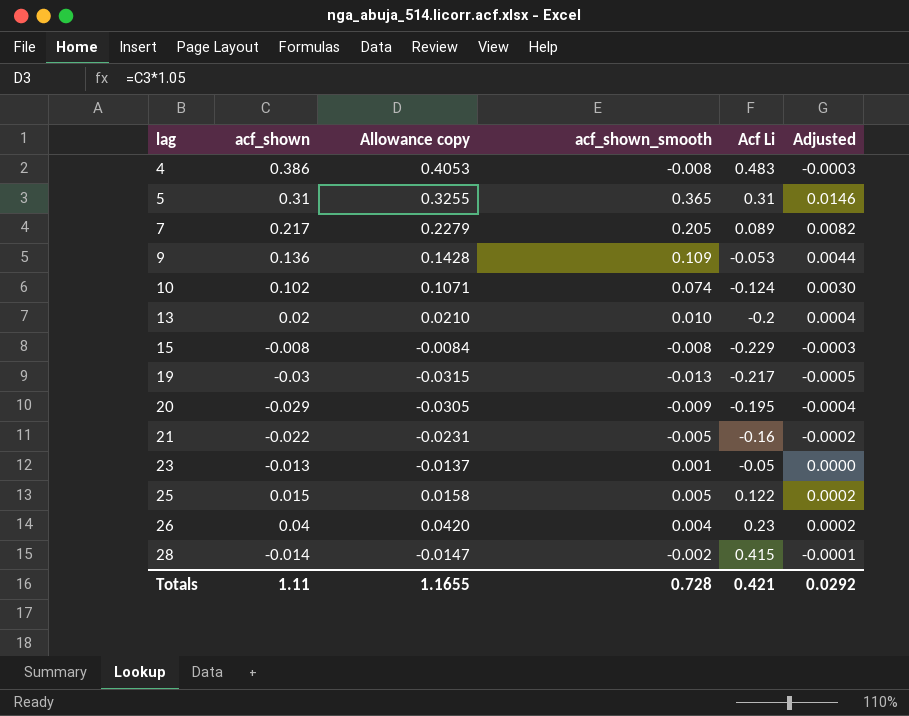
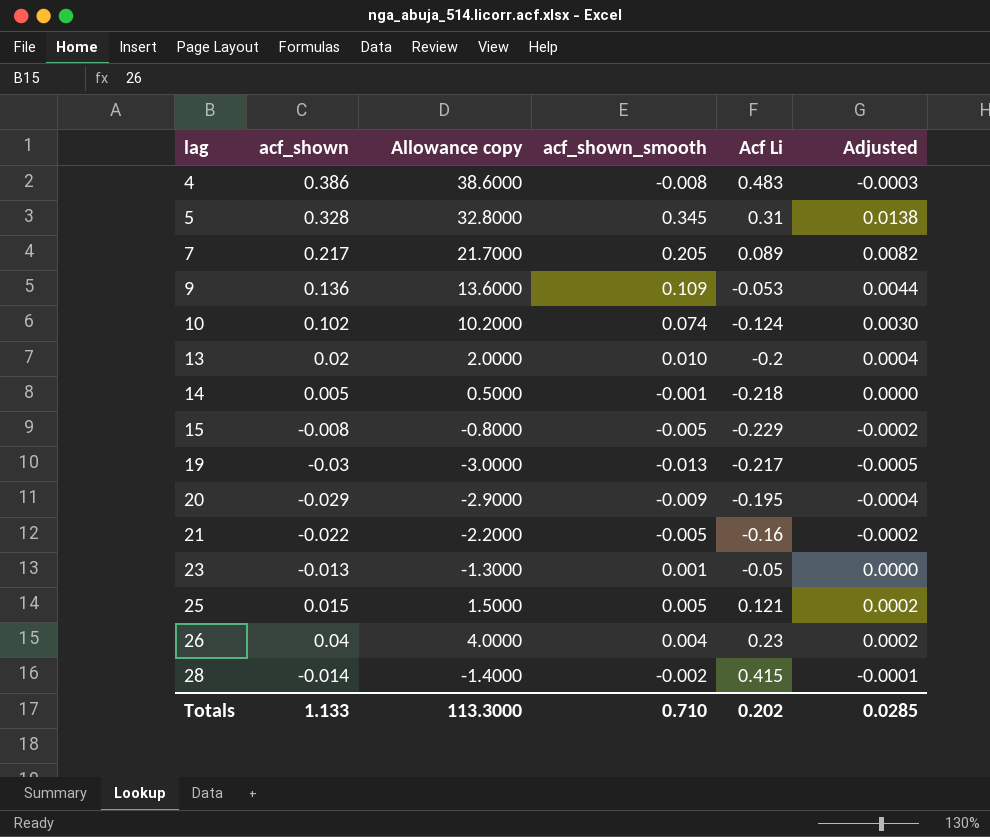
column Allowance copy | formula: [acf_shown] * 1.05 -> [acf_shown] * 100
5 | acf_shown: 0.31 -> 0.328
5 | acf_shown_smooth: 0.365 -> 0.345
5 | Adjusted: 0.0146 -> 0.0138
row 14: none -> 0.005 | 0.5000 | -0.001 | -0.218 | 0.0000
15 | acf_shown_smooth: -0.008 -> -0.005
15 | Adjusted: -0.0003 -> -0.0002
25 | Acf Li: 0.122 -> 0.121
Totals | acf_shown: 1.11 -> 1.133
Totals | Allowance copy: 1.1655 -> 113.3000
Totals | acf_shown_smooth: 0.728 -> 0.710
Totals | Acf Li: 0.421 -> 0.202
Totals | Adjusted: 0.0292 -> 0.0285

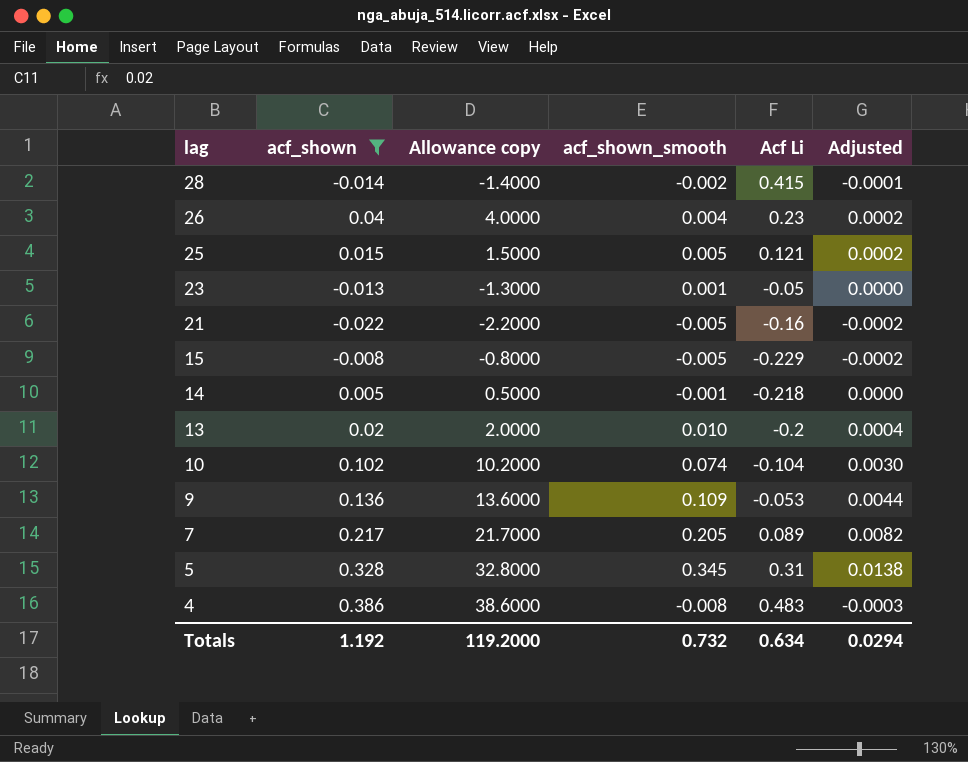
filter: none -> acf_shown >= -0.022
row order: lag ascending -> lag descending
10 | Acf Li: -0.124 -> -0.104
Totals | acf_shown: 1.133 -> 1.192
Totals | Allowance copy: 113.3000 -> 119.2000
Totals | acf_shown_smooth: 0.710 -> 0.732
Totals | Acf Li: 0.202 -> 0.634
Totals | Adjusted: 0.0285 -> 0.0294

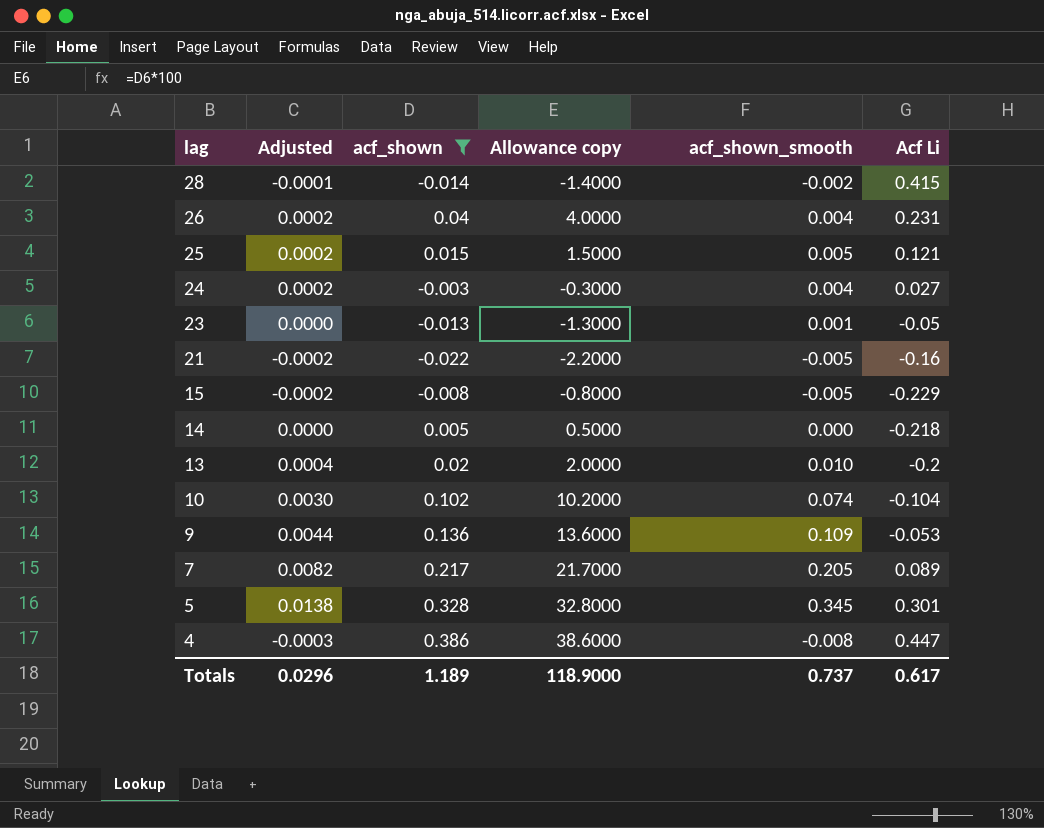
column Adjusted | position: 6 -> 2
26 | Acf Li: 0.23 -> 0.231
row 24: none -> 0.0002 | -0.003 | -0.3000 | 0.004 | 0.027
14 | acf_shown_smooth: -0.001 -> 0.000
5 | Acf Li: 0.31 -> 0.301
4 | Acf Li: 0.483 -> 0.447
Totals | Adjusted: 0.0294 -> 0.0296
Totals | acf_shown: 1.192 -> 1.189
Totals | Allowance copy: 119.2000 -> 118.9000
Totals | acf_shown_smooth: 0.732 -> 0.737
Totals | Acf Li: 0.634 -> 0.617

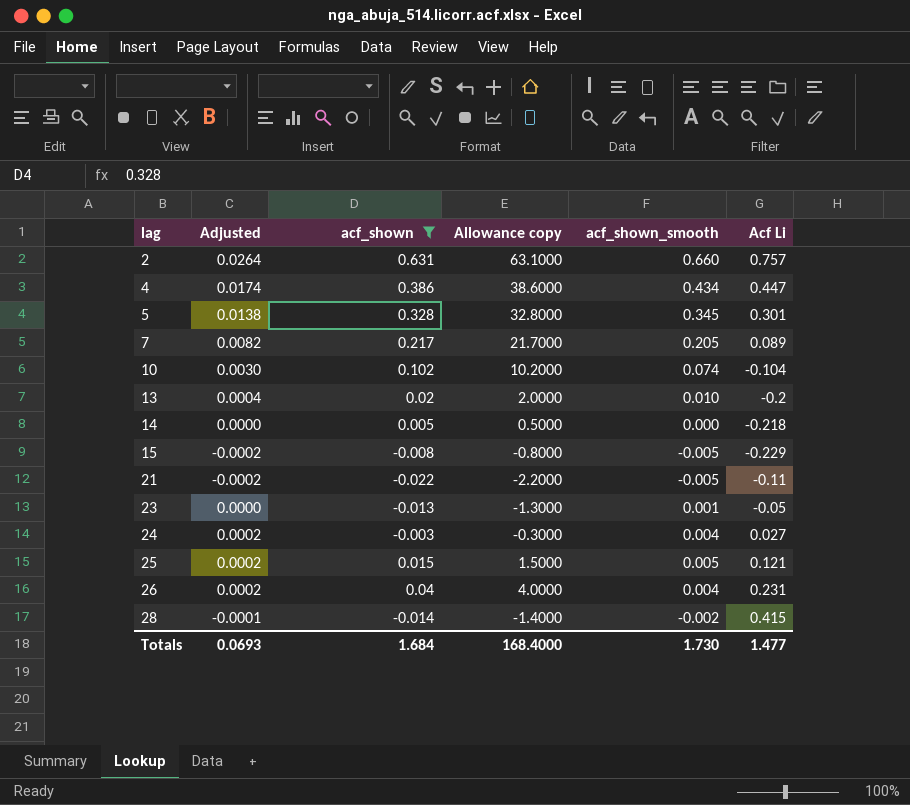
row order: lag descending -> lag ascending
row 9: 0.0044 | 0.136 | 13.6000 | 0.109 | -0.053 -> none
row 2: none -> 0.0264 | 0.631 | 63.1000 | 0.660 | 0.757
4 | Adjusted: -0.0003 -> 0.0174
4 | acf_shown_smooth: -0.008 -> 0.434
21 | Acf Li: -0.16 -> -0.11
Totals | Adjusted: 0.0296 -> 0.0693
Totals | acf_shown: 1.189 -> 1.684
Totals | Allowance copy: 118.9000 -> 168.4000
Totals | acf_shown_smooth: 0.737 -> 1.730
Totals | Acf Li: 0.617 -> 1.477

